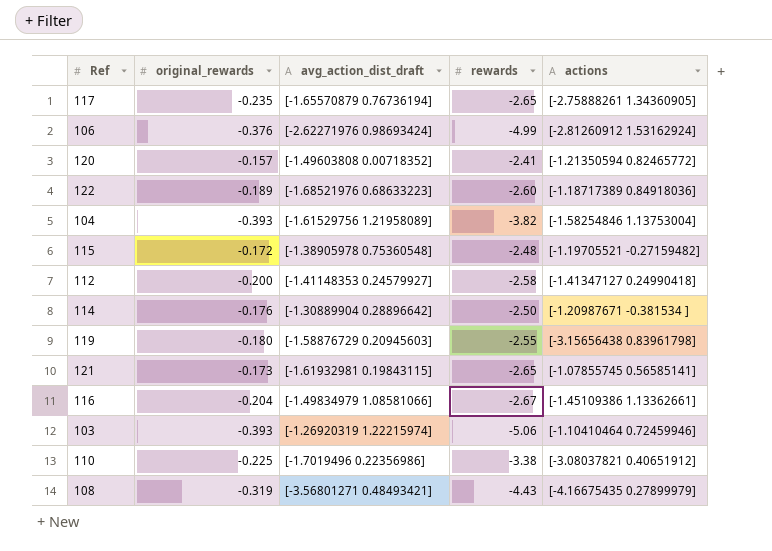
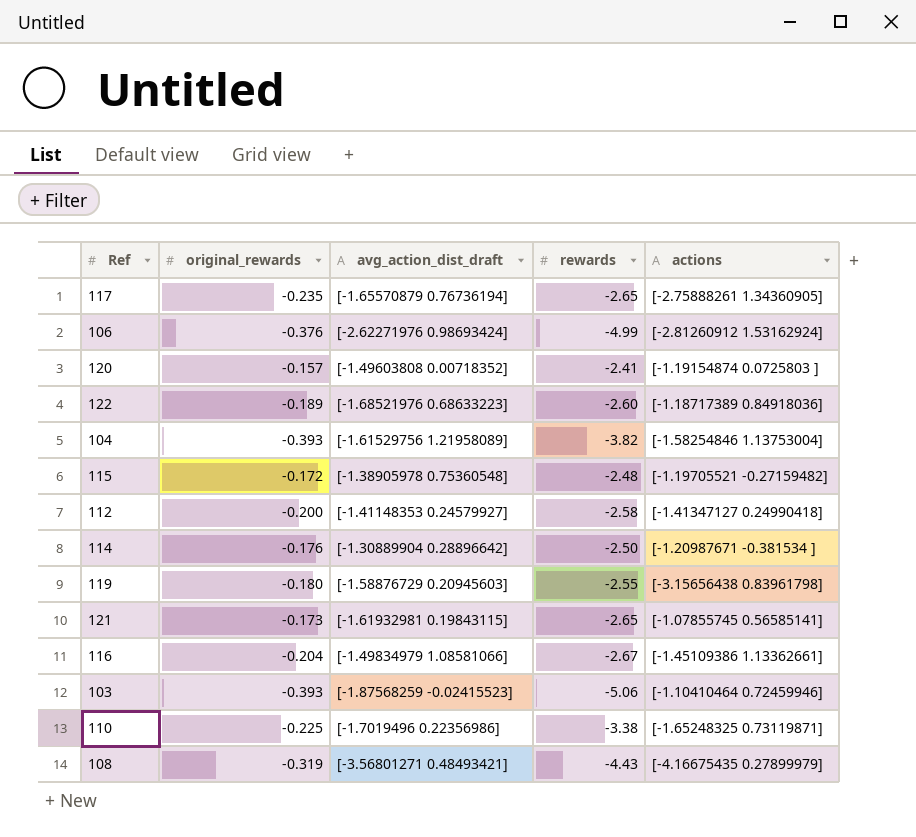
120 | actions: [-1.21350594 0.82465772] -> [-1.19154874 0.0725803 ]
103 | avg_action_dist_draft: [-1.26920319 1.22215974] -> [-1.87568259 -0.02415523]
110 | actions: [-3.08037821 0.40651912] -> [-1.65248325 0.73119871]

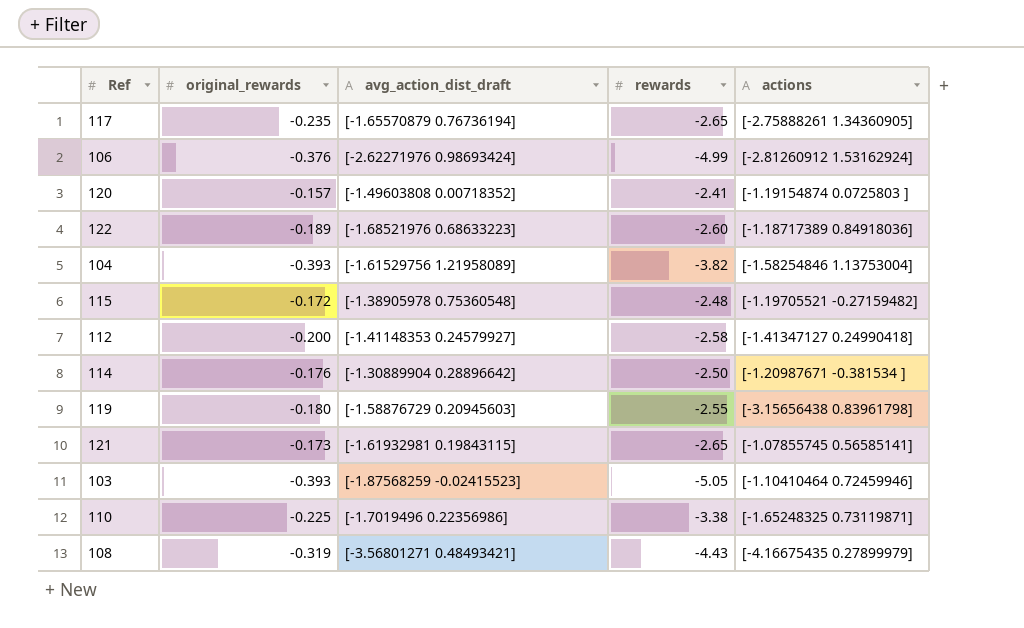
row 116: -0.204 | [-1.49834979 1.08581066] | -2.67 | [-1.45109386 1.13362661] -> none
103 | rewards: -5.06 -> -5.05

